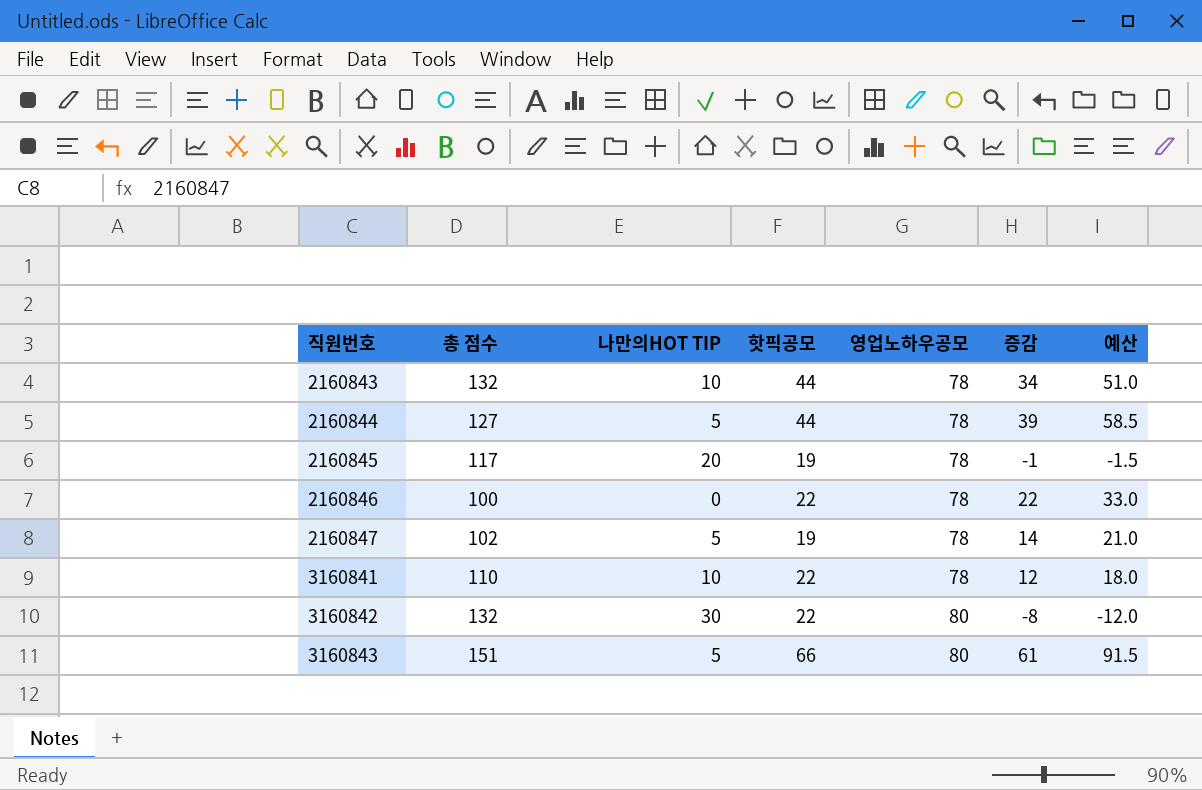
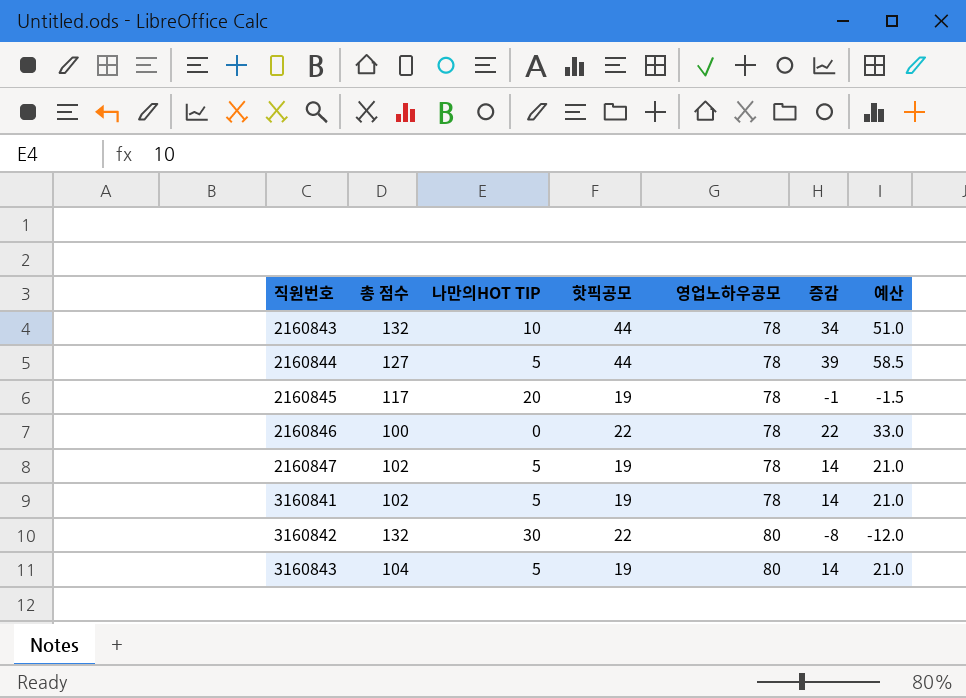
3160841 | 총 점수: 110 -> 102
3160841 | 나만의HOT TIP: 10 -> 5
3160841 | 핫픽공모: 22 -> 19
3160841 | 증감: 12 -> 14
3160841 | 예산: 18.0 -> 21.0
3160843 | 총 점수: 151 -> 104
3160843 | 핫픽공모: 66 -> 19
3160843 | 증감: 61 -> 14
3160843 | 예산: 91.5 -> 21.0

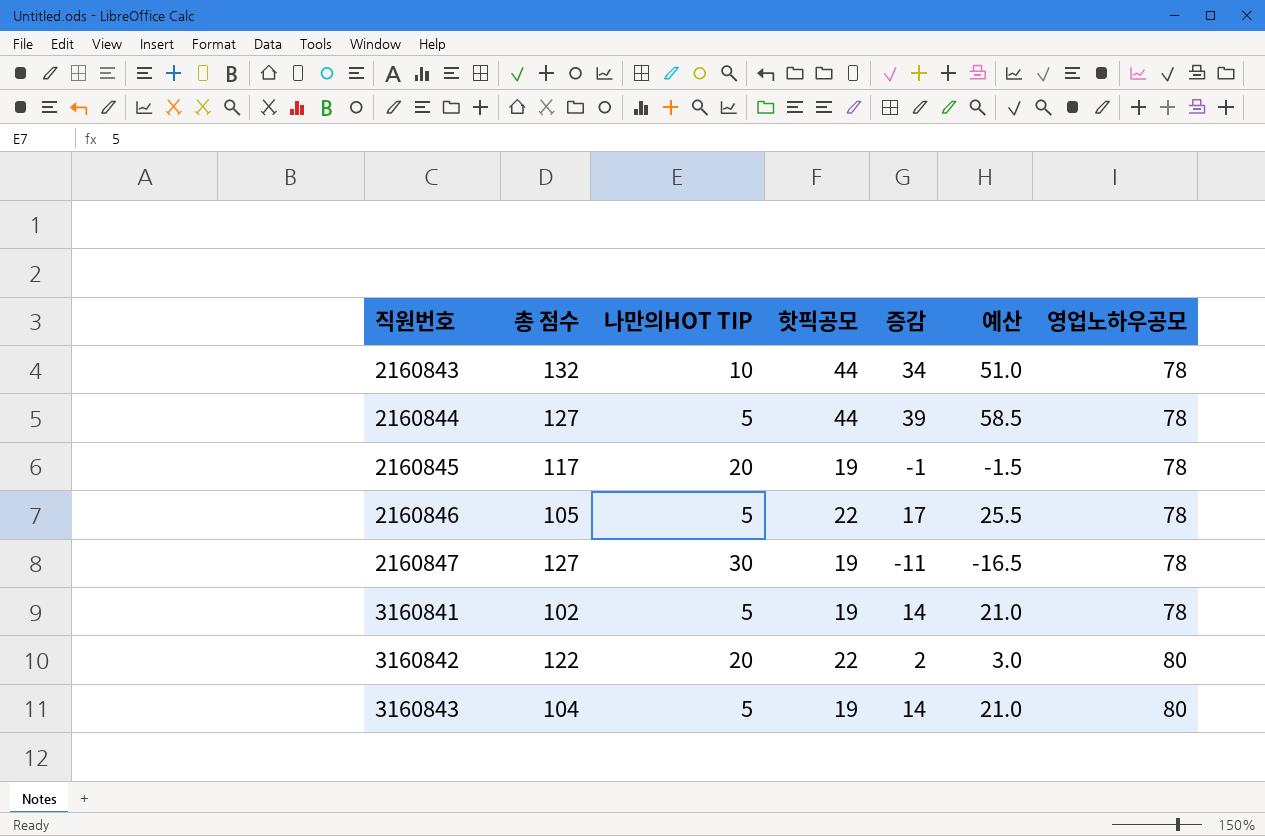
column 영업노하우공모 | position: 5 -> 7
2160846 | 총 점수: 100 -> 105
2160846 | 나만의HOT TIP: 0 -> 5
2160846 | 증감: 22 -> 17
2160846 | 예산: 33.0 -> 25.5
2160847 | 총 점수: 102 -> 127
2160847 | 나만의HOT TIP: 5 -> 30
2160847 | 증감: 14 -> -11
2160847 | 예산: 21.0 -> -16.5
3160842 | 총 점수: 132 -> 122
3160842 | 나만의HOT TIP: 30 -> 20
3160842 | 증감: -8 -> 2
3160842 | 예산: -12.0 -> 3.0

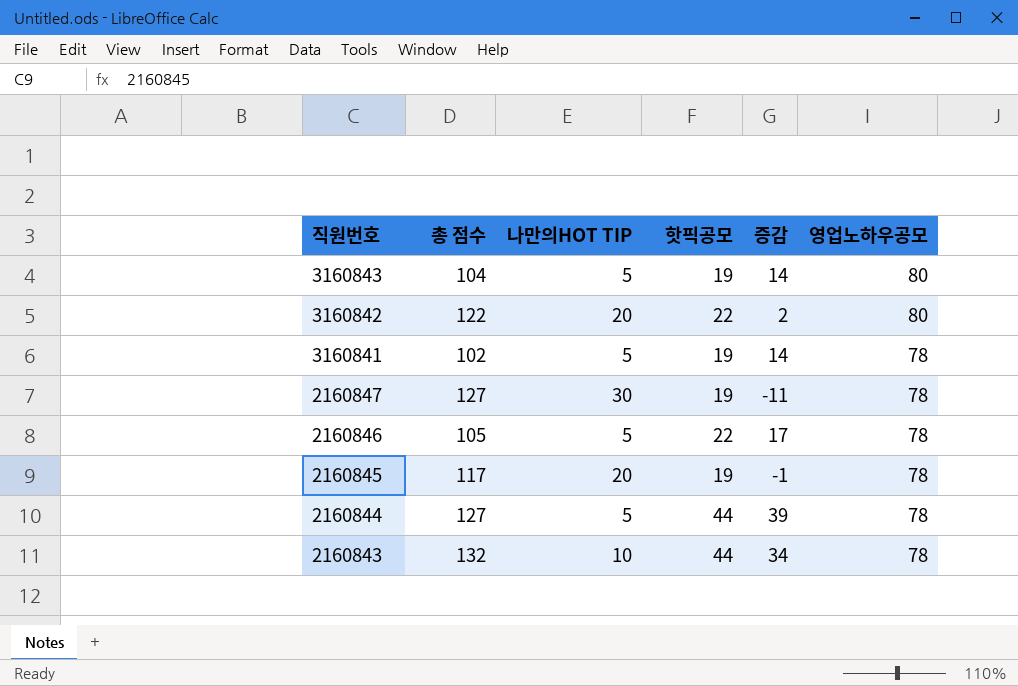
row order: 직원번호 ascending -> 직원번호 descending
column 예산 | formula: [증감] * 1.5 -> none

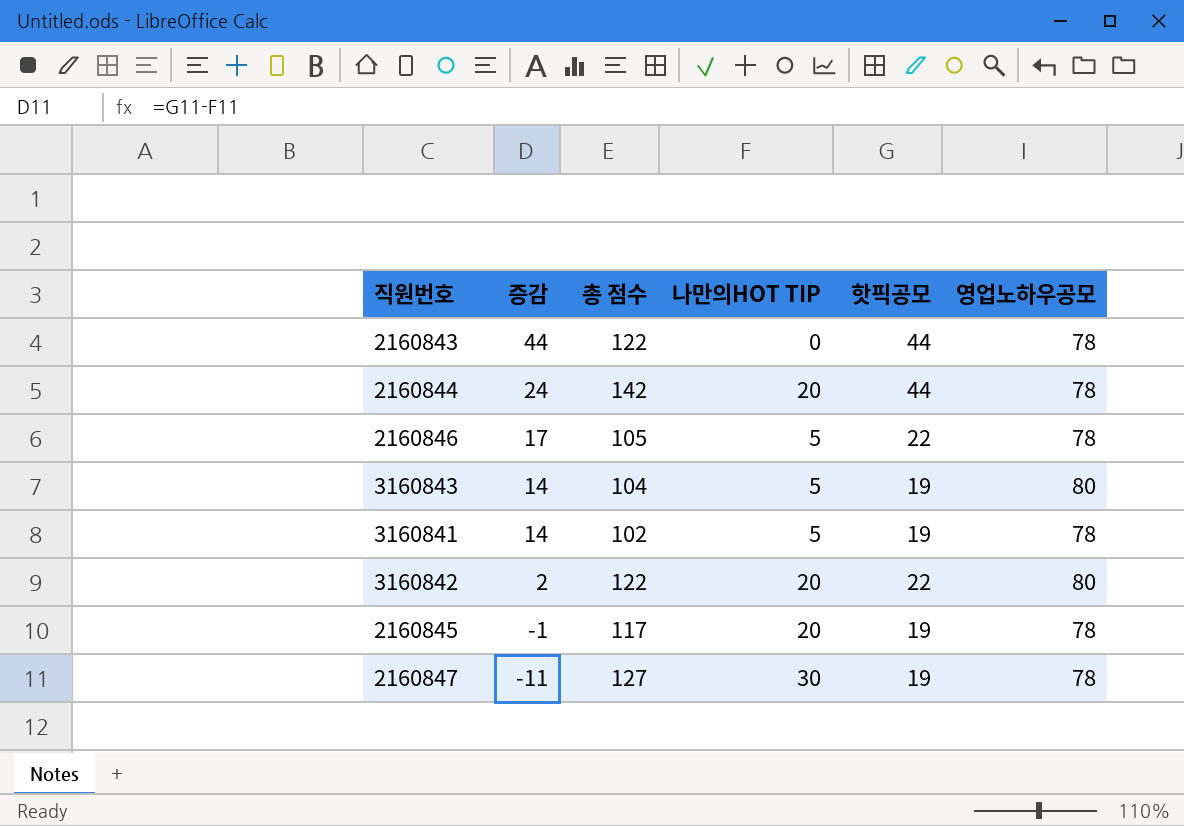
row order: 직원번호 descending -> 증감 descending
column 증감 | position: 5 -> 2
2160843 | 증감: 34 -> 44
2160843 | 총 점수: 132 -> 122
2160843 | 나만의HOT TIP: 10 -> 0
2160844 | 증감: 39 -> 24
2160844 | 총 점수: 127 -> 142
2160844 | 나만의HOT TIP: 5 -> 20

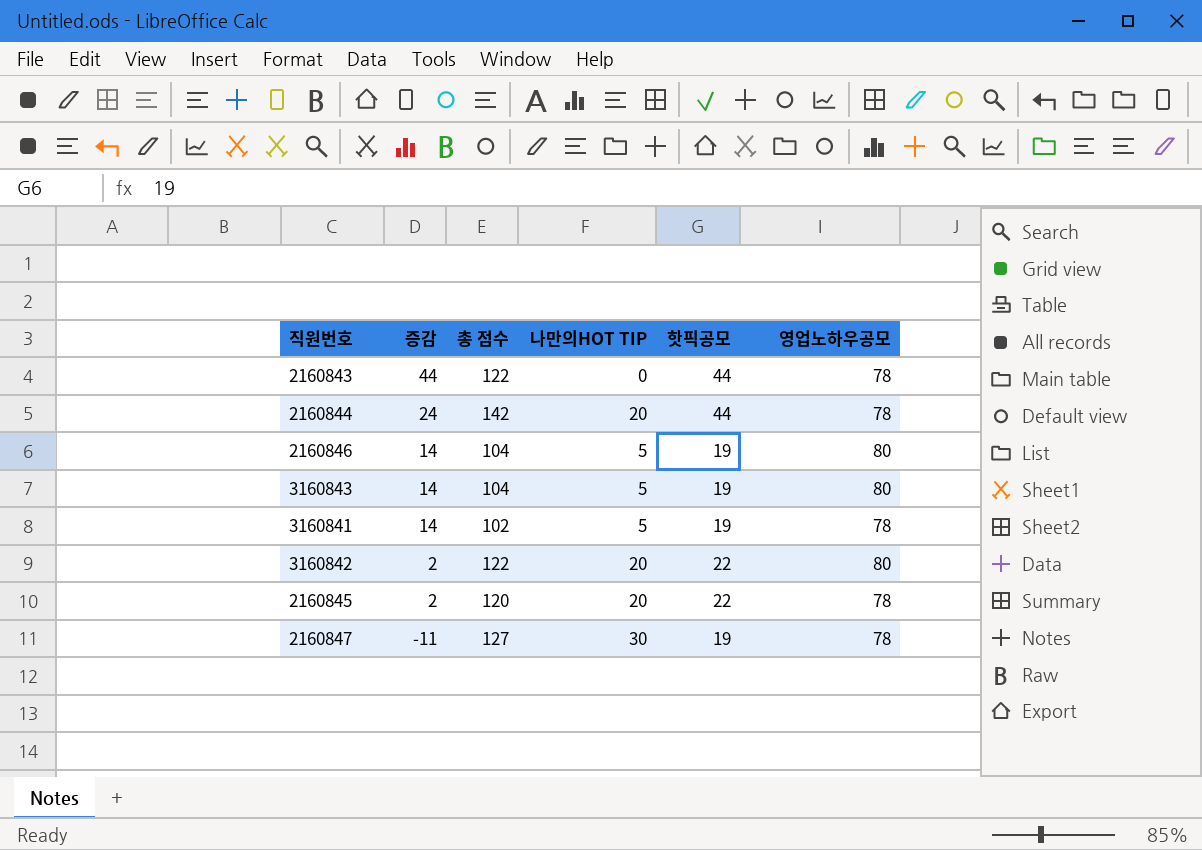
2160846 | 증감: 17 -> 14
2160846 | 총 점수: 105 -> 104
2160846 | 핫픽공모: 22 -> 19
2160846 | 영업노하우공모: 78 -> 80
2160845 | 증감: -1 -> 2
2160845 | 총 점수: 117 -> 120
2160845 | 핫픽공모: 19 -> 22

